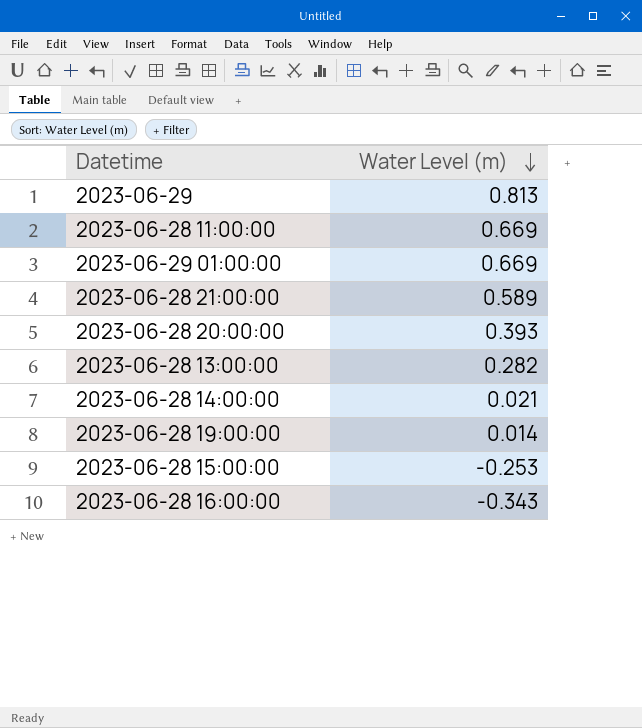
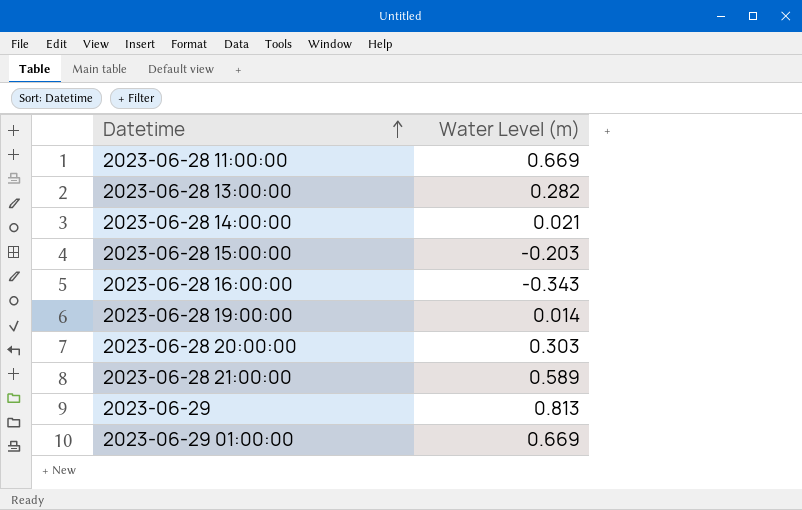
row order: Water Level (m) descending -> Datetime ascending
2023-06-28 15:00:00 | Water Level (m): -0.253 -> -0.203
2023-06-28 20:00:00 | Water Level (m): 0.393 -> 0.303

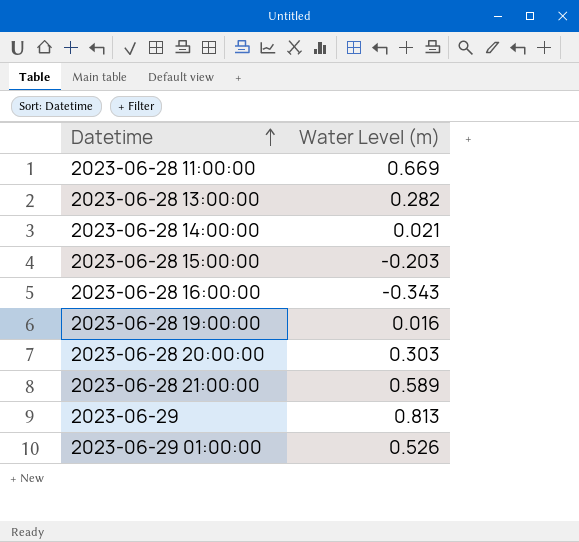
2023-06-28 19:00:00 | Water Level (m): 0.014 -> 0.016
2023-06-29 01:00:00 | Water Level (m): 0.669 -> 0.526

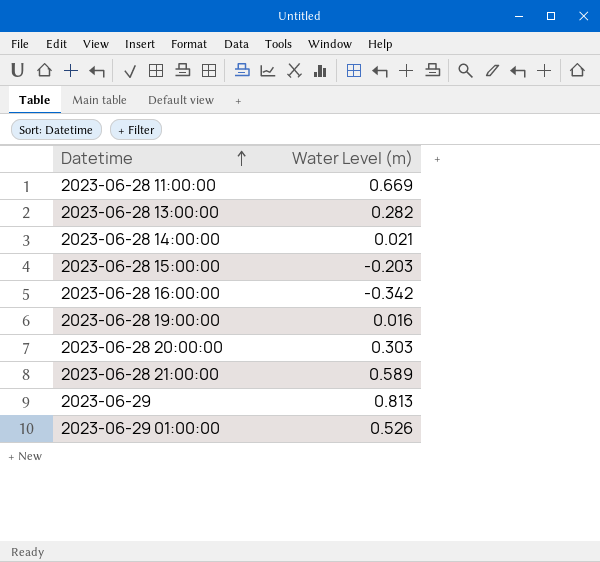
2023-06-28 16:00:00 | Water Level (m): -0.343 -> -0.342

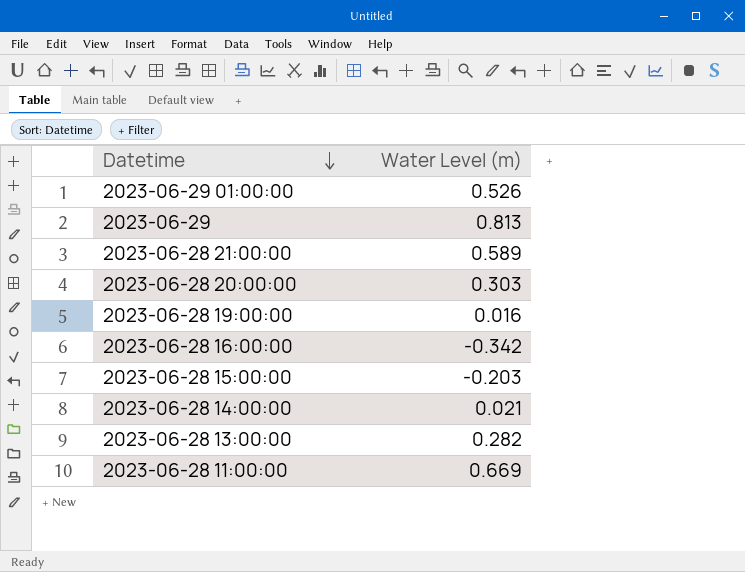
row order: Datetime ascending -> Datetime descending

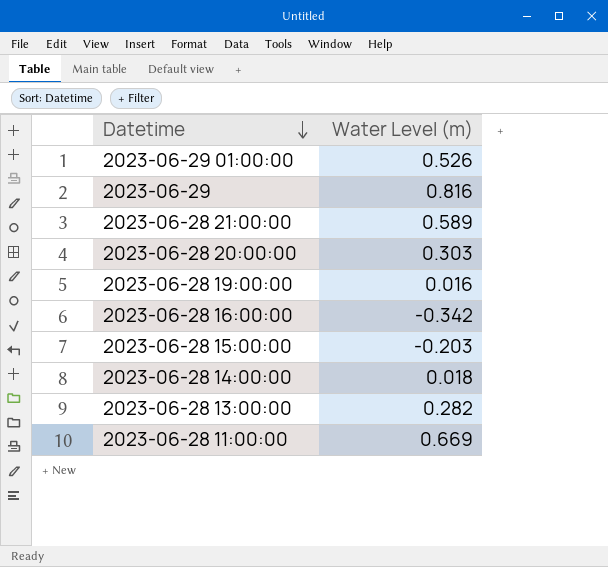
2023-06-29 | Water Level (m): 0.813 -> 0.816
2023-06-28 14:00:00 | Water Level (m): 0.021 -> 0.018

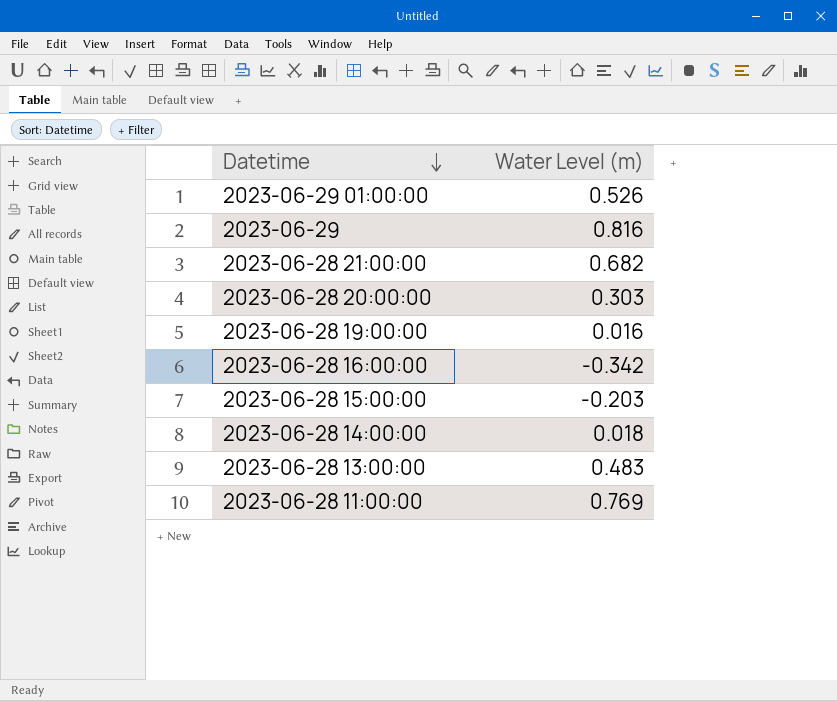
2023-06-28 21:00:00 | Water Level (m): 0.589 -> 0.682
2023-06-28 13:00:00 | Water Level (m): 0.282 -> 0.483
2023-06-28 11:00:00 | Water Level (m): 0.669 -> 0.769

